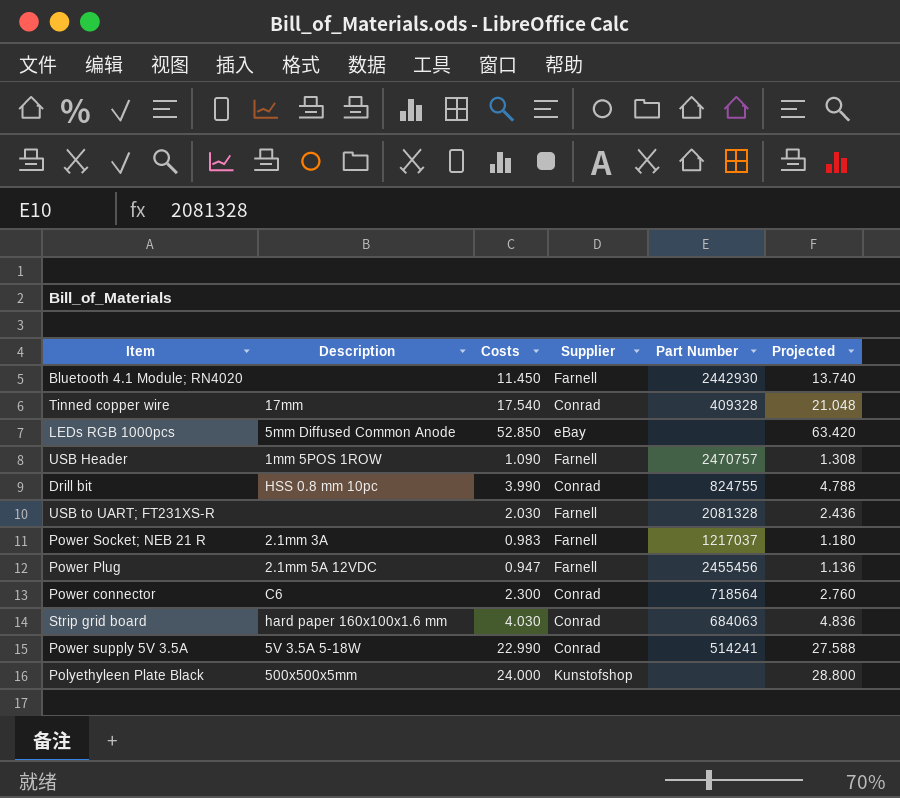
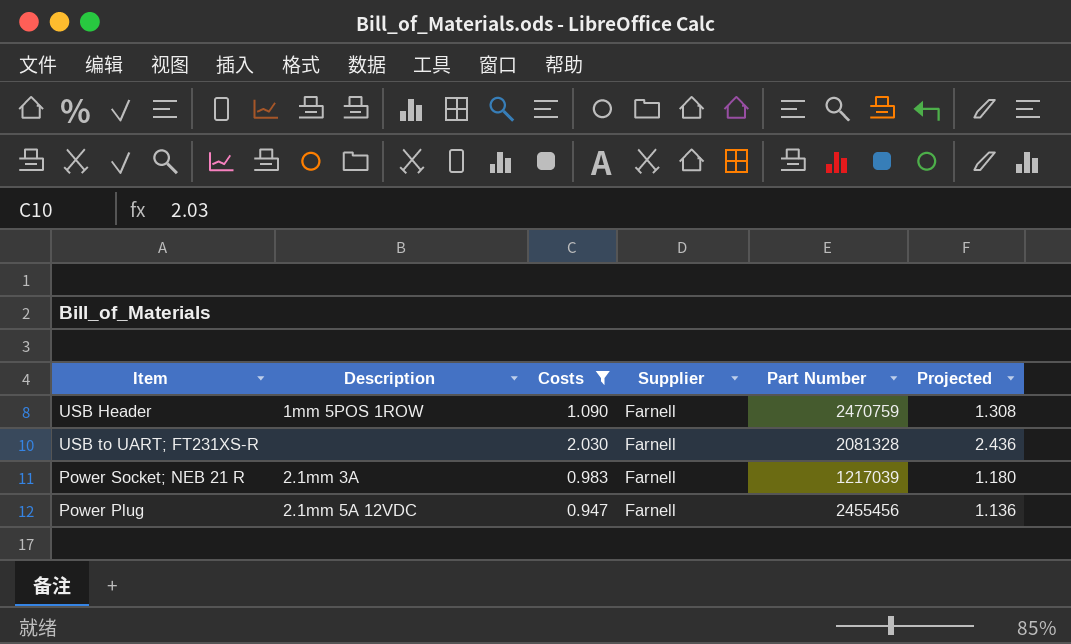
filter: none -> Costs <= 2.030
USB Header | Part Number: 2470757 -> 2470759
Power Socket; NEB 21 R | Part Number: 1217037 -> 1217039

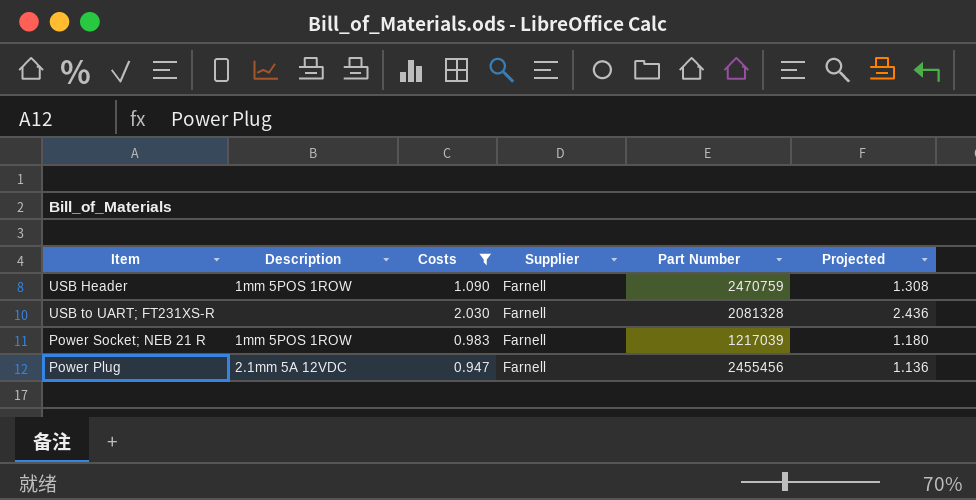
Power Socket; NEB 21 R | Description: 2.1mm 3A -> 1mm 5POS 1ROW

